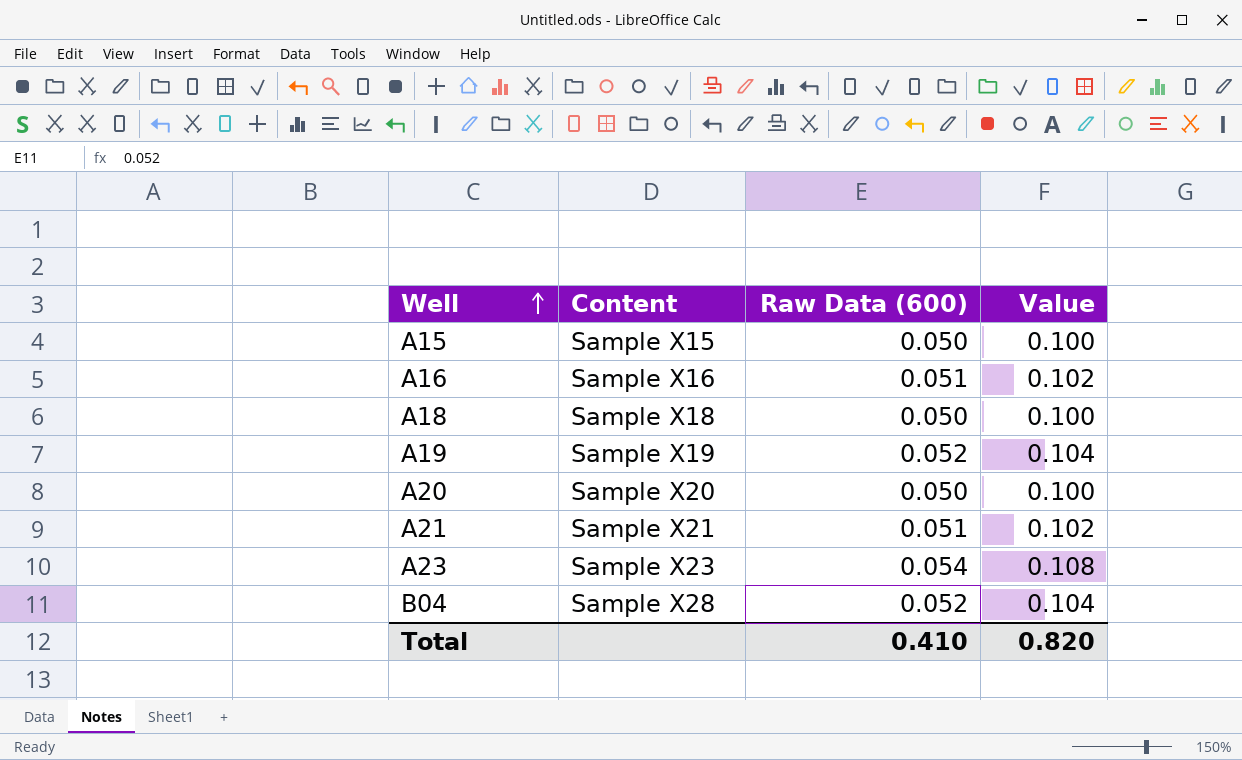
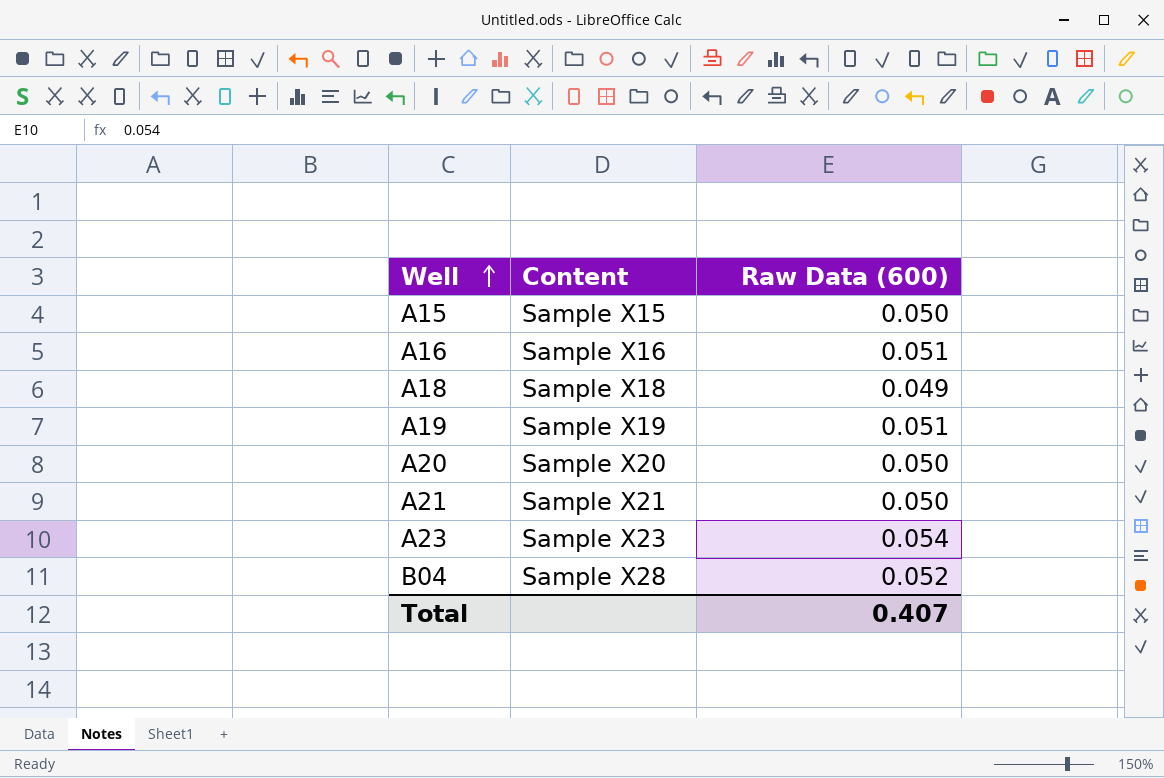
column Value | formula: [Raw Data (600)] * 2 -> none
A18 | Raw Data (600): 0.050 -> 0.049
A19 | Raw Data (600): 0.052 -> 0.051
A21 | Raw Data (600): 0.051 -> 0.050
Total | Raw Data (600): 0.410 -> 0.407

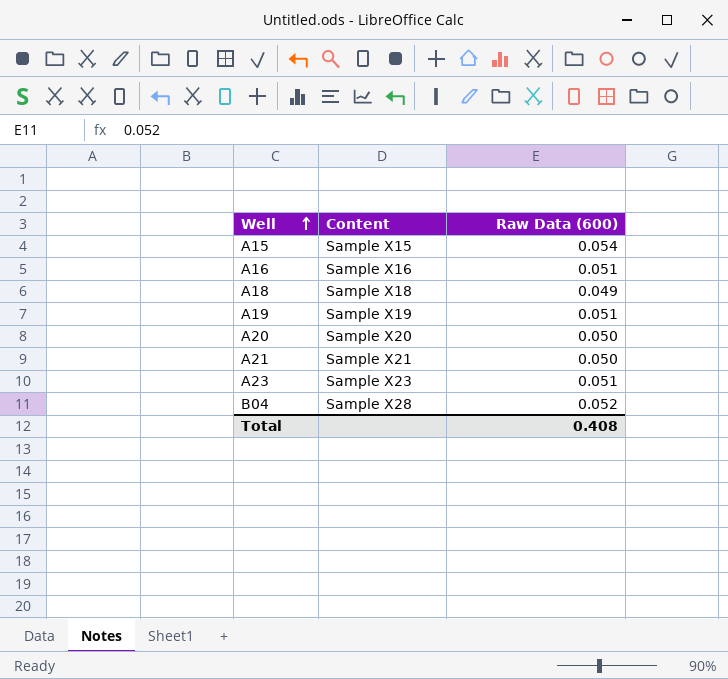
A15 | Raw Data (600): 0.050 -> 0.054
A23 | Raw Data (600): 0.054 -> 0.051
Total | Raw Data (600): 0.407 -> 0.408

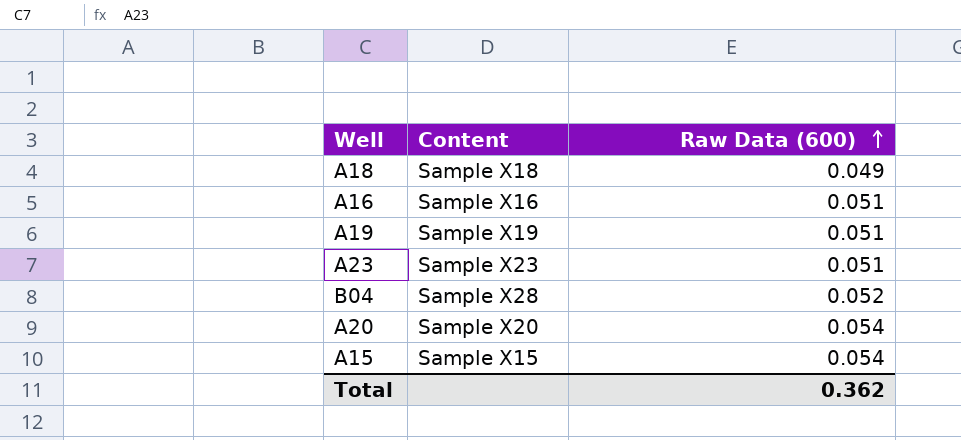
row order: Well ascending -> Raw Data (600) ascending
row A21: Sample X21 | 0.050 -> none
A20 | Raw Data (600): 0.050 -> 0.054
Total | Raw Data (600): 0.408 -> 0.362

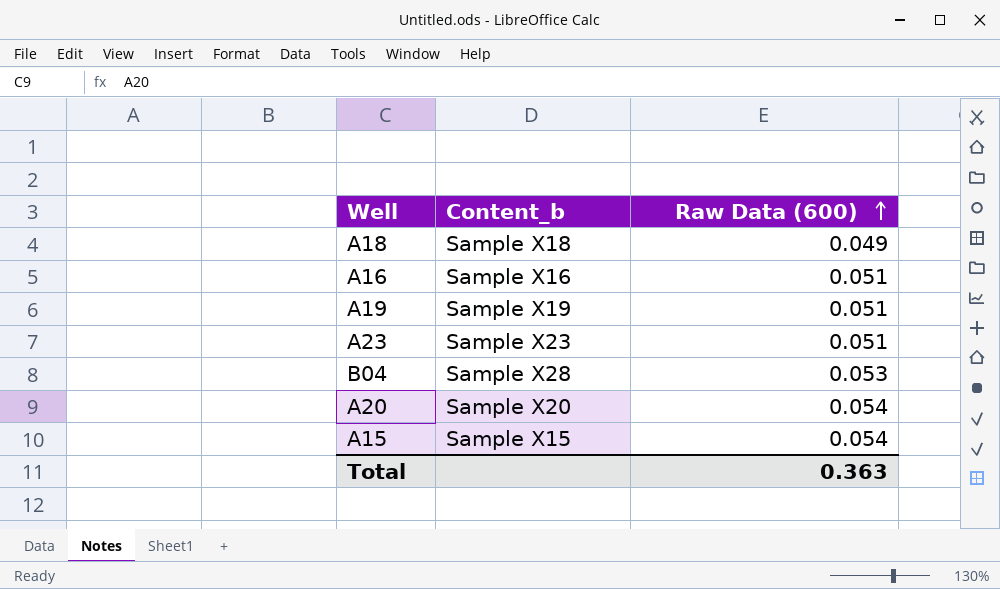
column name: Content -> Content_b
B04 | Raw Data (600): 0.052 -> 0.053
Total | Raw Data (600): 0.362 -> 0.363

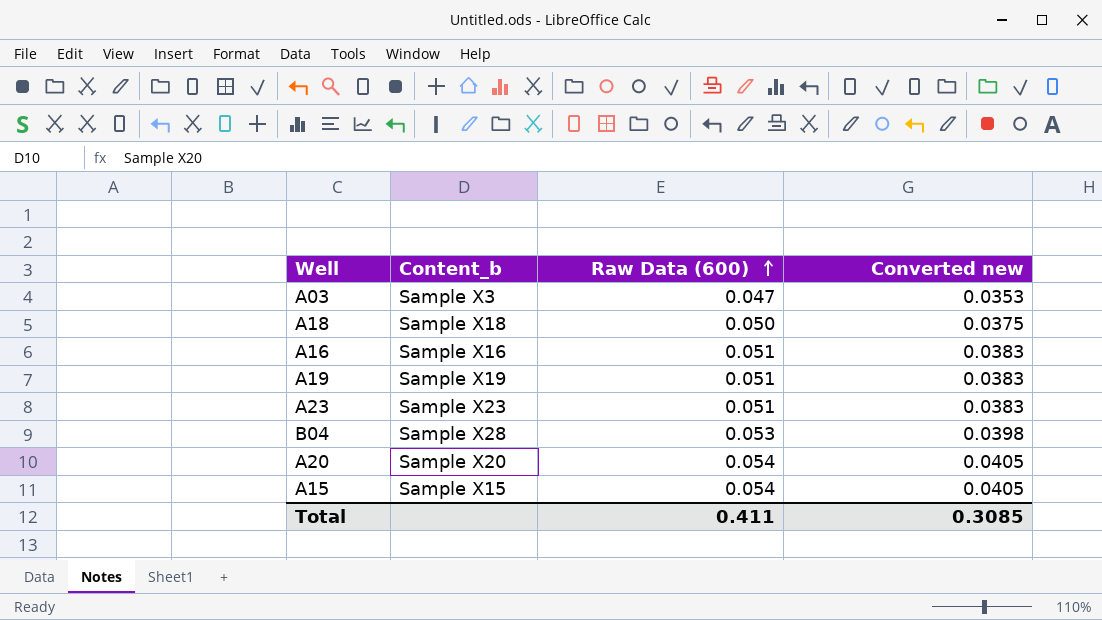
column Converted new | formula: none -> [Raw Data (600)] * 0.75
row A03: none -> Sample X3 | 0.047 | 0.0353
A18 | Raw Data (600): 0.049 -> 0.050
Total | Raw Data (600): 0.363 -> 0.411

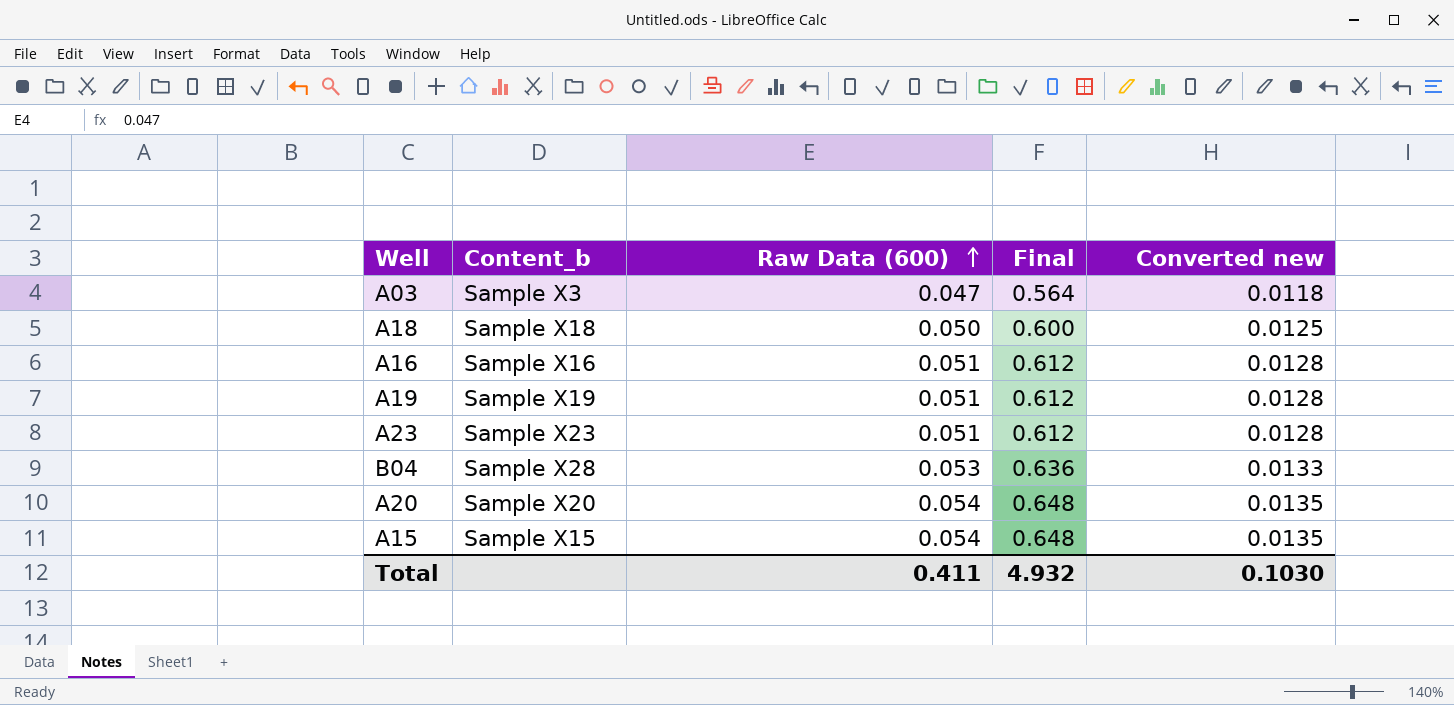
column Final | formula: none -> [Raw Data (600)] * 12
column Converted new | formula: [Raw Data (600)] * 0.75 -> [Raw Data (600)] * 0.25
Total | Converted new: 0.3085 -> 0.1030

